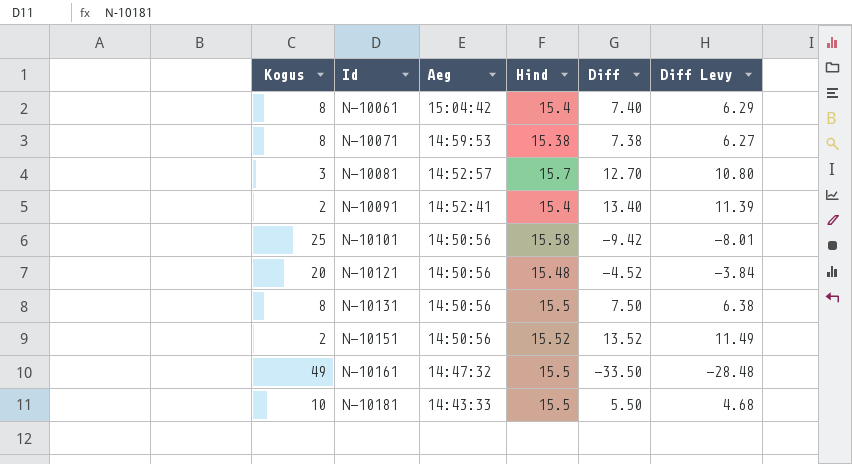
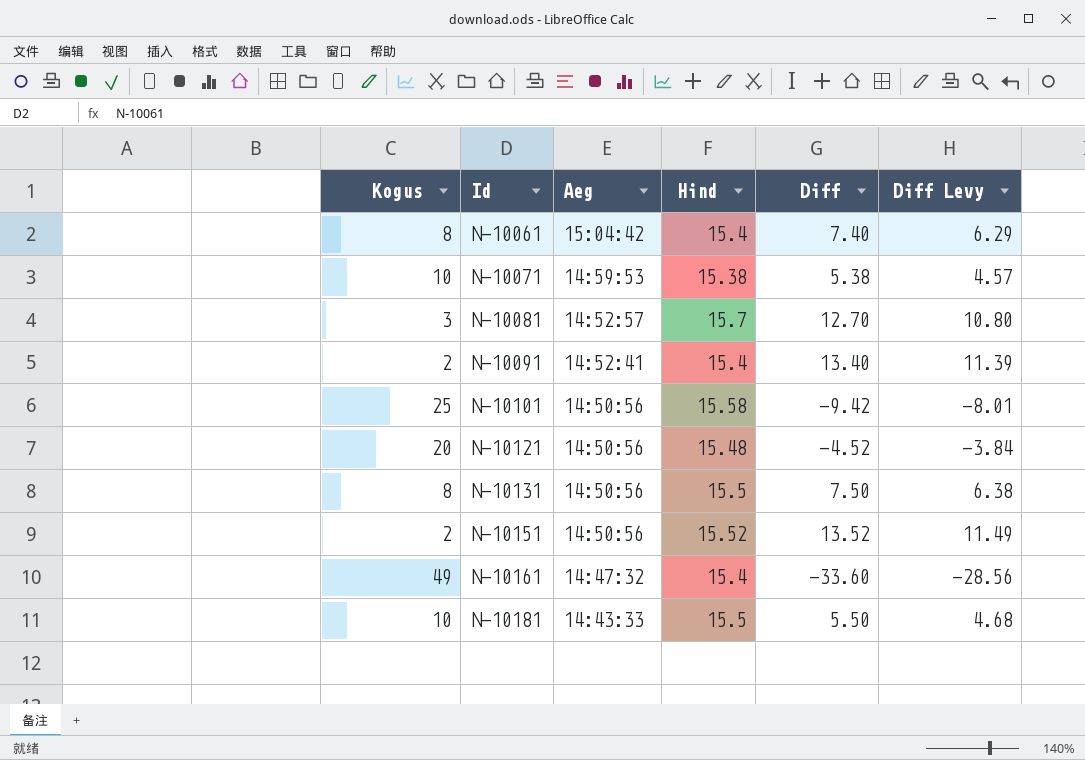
N-10071 | Kogus: 8 -> 10
N-10071 | Diff: 7.38 -> 5.38
N-10071 | Diff Levy: 6.27 -> 4.57
N-10161 | Hind: 15.5 -> 15.4
N-10161 | Diff: -33.50 -> -33.60
N-10161 | Diff Levy: -28.48 -> -28.56

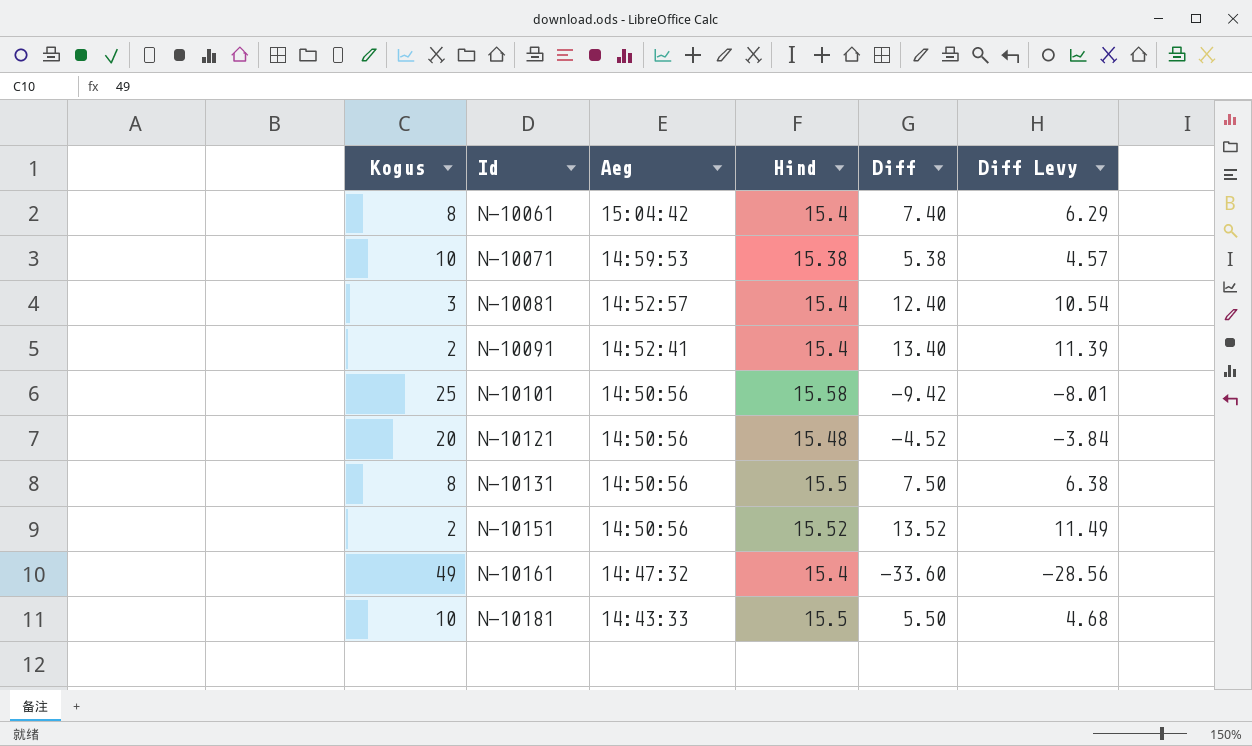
N-10081 | Hind: 15.7 -> 15.4
N-10081 | Diff: 12.70 -> 12.40
N-10081 | Diff Levy: 10.80 -> 10.54

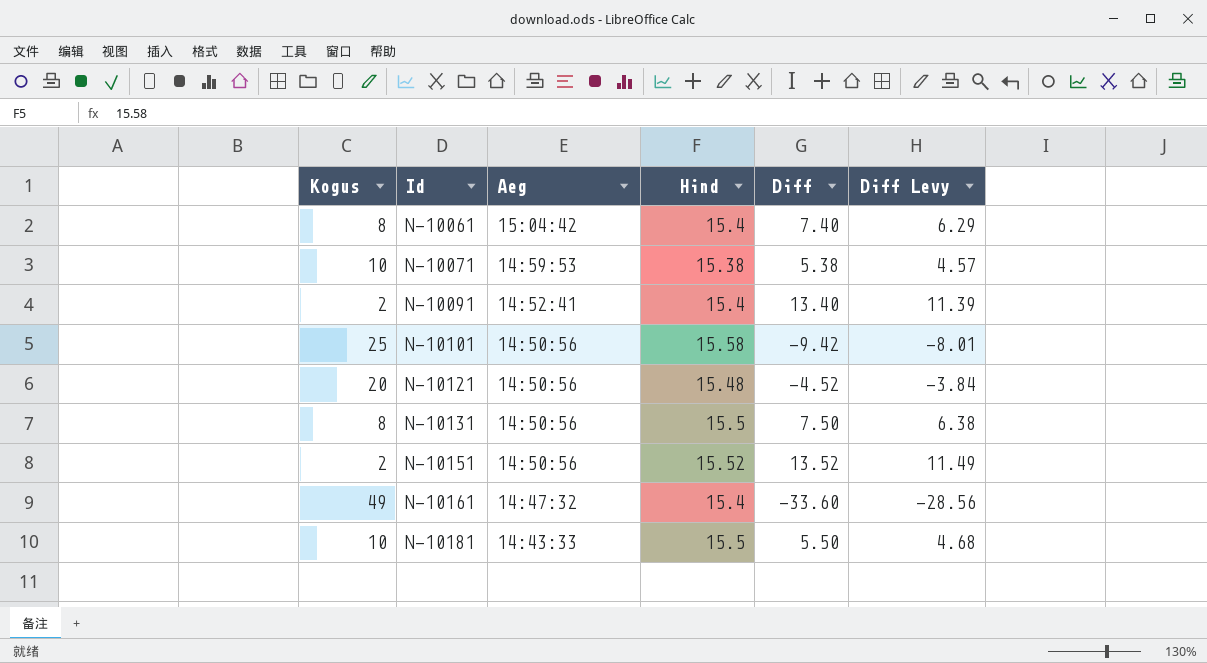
row N-10081: 3 | 14:52:57 | 15.4 | 12.40 | 10.54 -> none

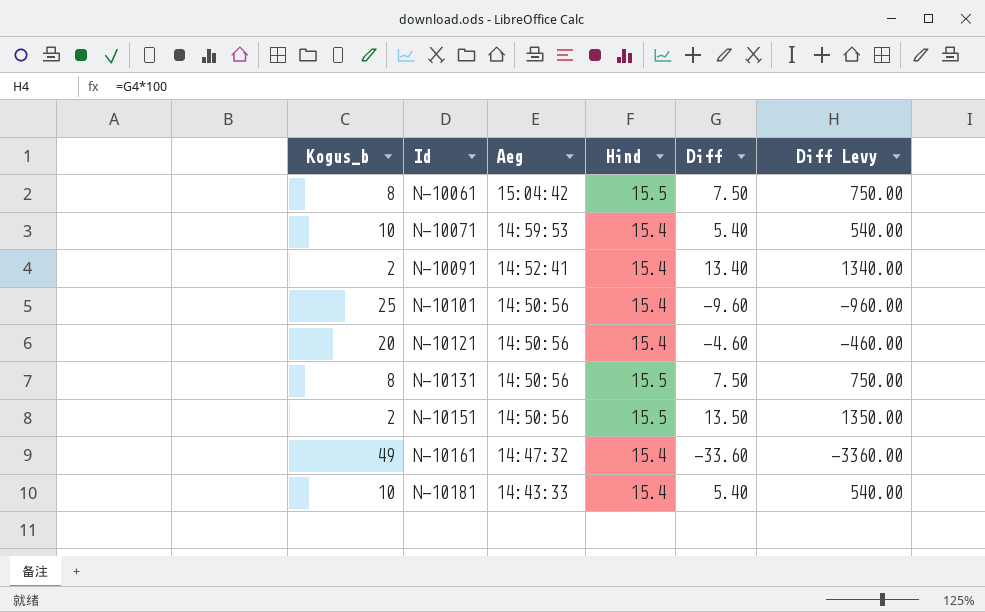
column name: Kogus -> Kogus_b
column Diff Levy | formula: [Diff] * 0.85 -> [Diff] * 100
N-10061 | Hind: 15.4 -> 15.5
N-10061 | Diff: 7.40 -> 7.50
N-10071 | Hind: 15.38 -> 15.4
N-10071 | Diff: 5.38 -> 5.40
N-10101 | Hind: 15.58 -> 15.4
N-10101 | Diff: -9.42 -> -9.60
N-10121 | Hind: 15.48 -> 15.4
N-10121 | Diff: -4.52 -> -4.60
N-10151 | Hind: 15.52 -> 15.5
N-10151 | Diff: 13.52 -> 13.50
N-10181 | Hind: 15.5 -> 15.4
N-10181 | Diff: 5.50 -> 5.40

